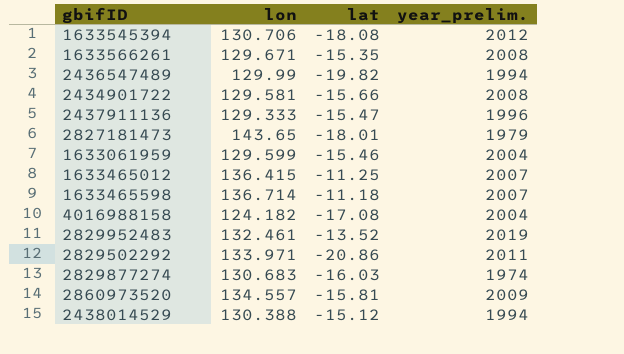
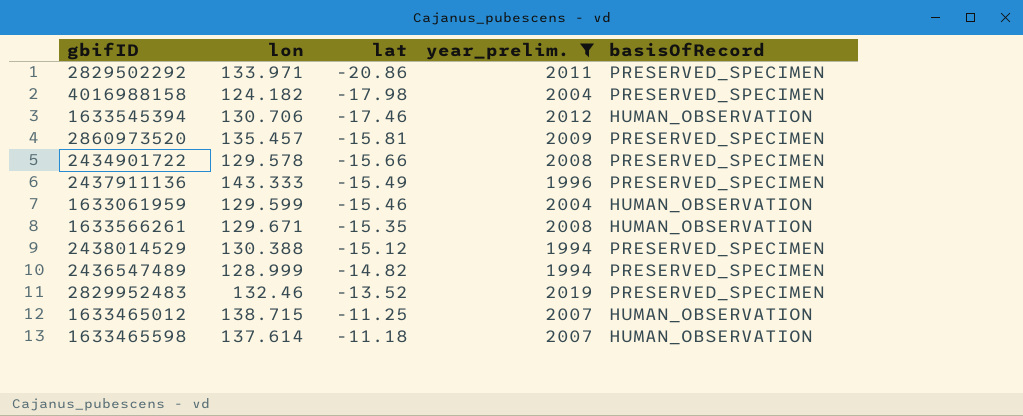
filter: none -> year_prelim. >= 1994
row order: none -> lat ascending
column basisOfRecord | position: none -> 5
4016988158 | lat: -17.08 -> -17.98
1633545394 | lat: -18.08 -> -17.46
2860973520 | lon: 134.557 -> 135.457
2434901722 | lon: 129.581 -> 129.578
2437911136 | lon: 129.333 -> 143.333
2437911136 | lat: -15.47 -> -15.49
2436547489 | lon: 129.99 -> 128.999
2436547489 | lat: -19.82 -> -14.82
2829952483 | lon: 132.461 -> 132.46
1633465012 | lon: 136.415 -> 138.715
1633465598 | lon: 136.714 -> 137.614

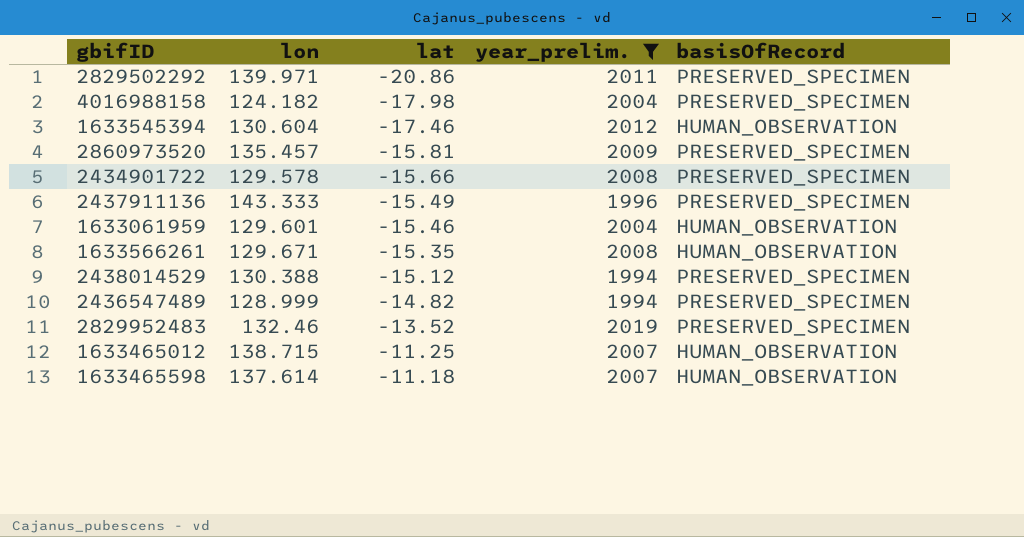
2829502292 | lon: 133.971 -> 139.971
1633545394 | lon: 130.706 -> 130.604
1633061959 | lon: 129.599 -> 129.601

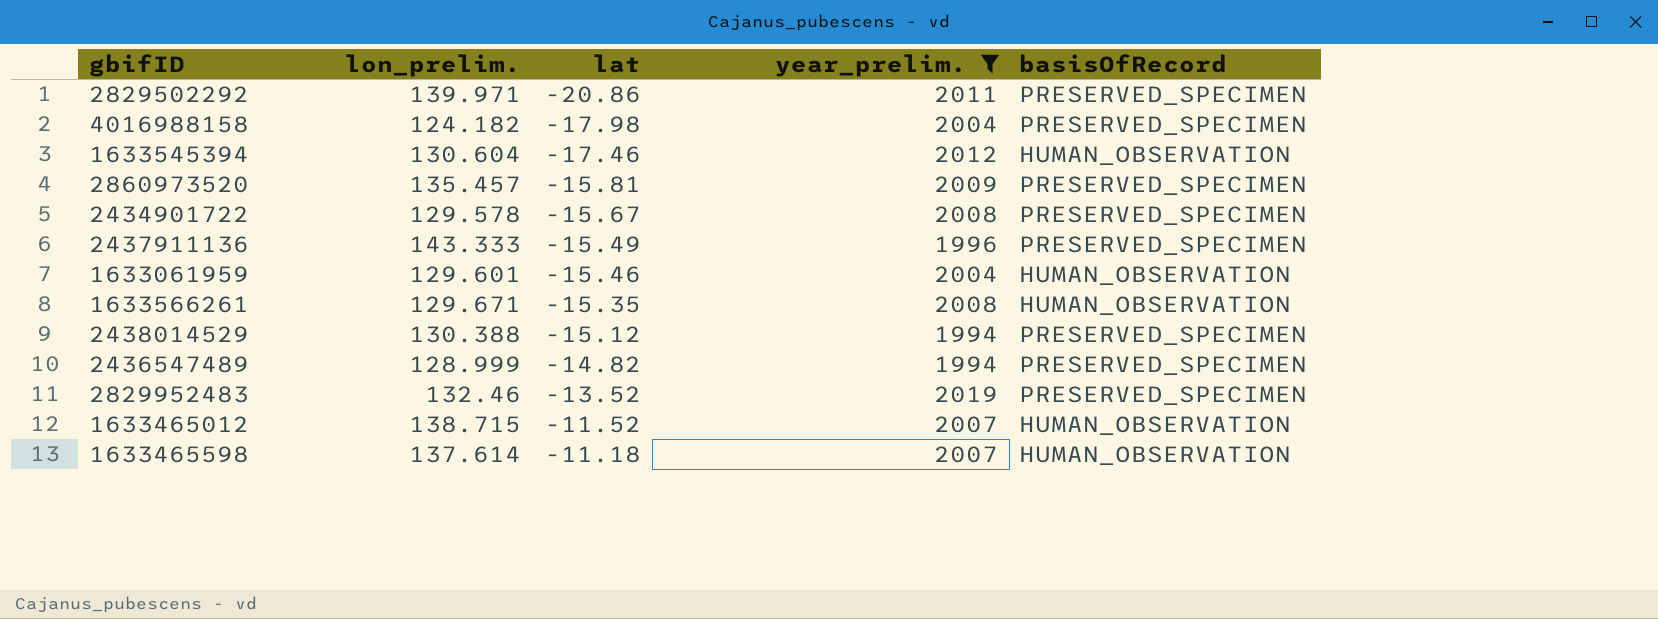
column name: lon -> lon_prelim.
2434901722 | lat: -15.66 -> -15.67
1633465012 | lat: -11.25 -> -11.52

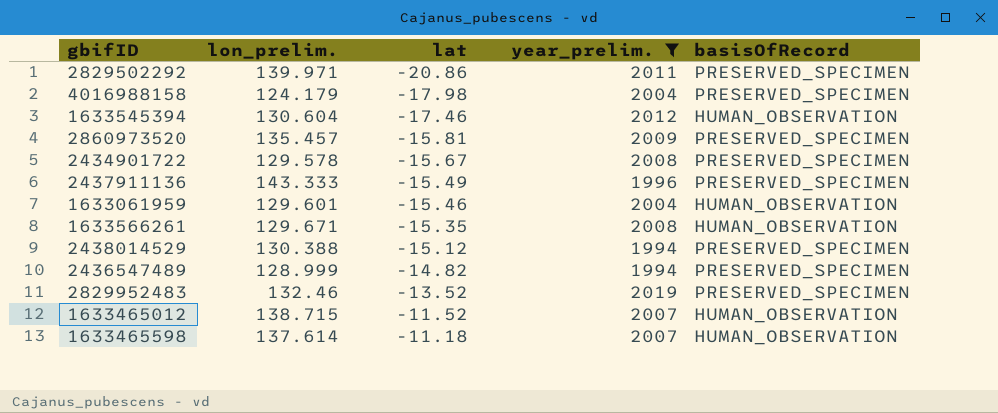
4016988158 | lon_prelim.: 124.182 -> 124.179

